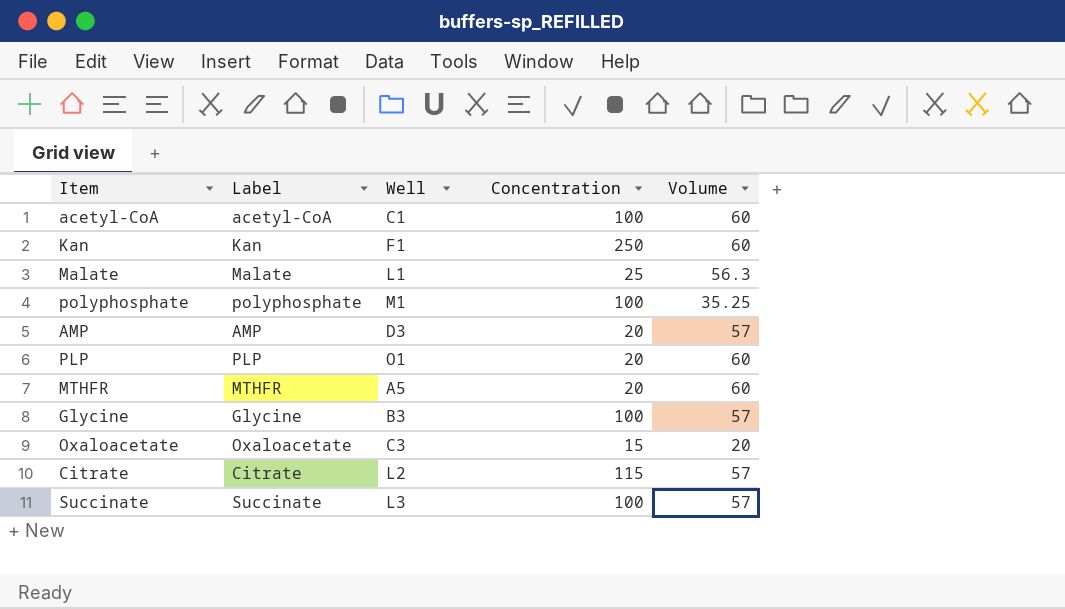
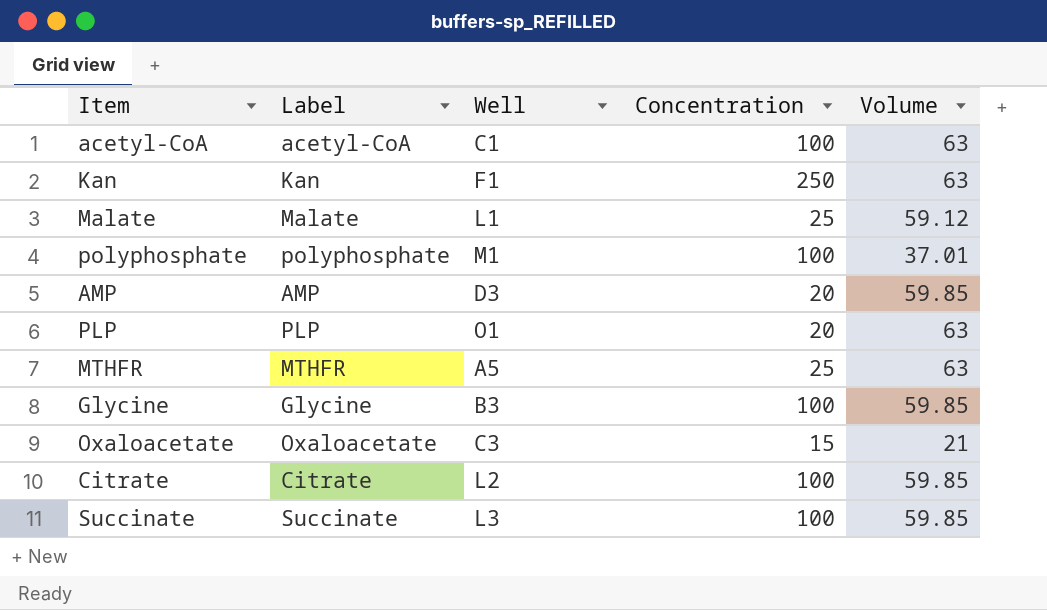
acetyl-CoA | Volume: 60 -> 63
Kan | Volume: 60 -> 63
Malate | Volume: 56.3 -> 59.12
polyphosphate | Volume: 35.25 -> 37.01
AMP | Volume: 57 -> 59.85
PLP | Volume: 60 -> 63
MTHFR | Concentration: 20 -> 25
MTHFR | Volume: 60 -> 63
Glycine | Volume: 57 -> 59.85
Oxaloacetate | Volume: 20 -> 21
Citrate | Concentration: 115 -> 100
Citrate | Volume: 57 -> 59.85
Succinate | Volume: 57 -> 59.85

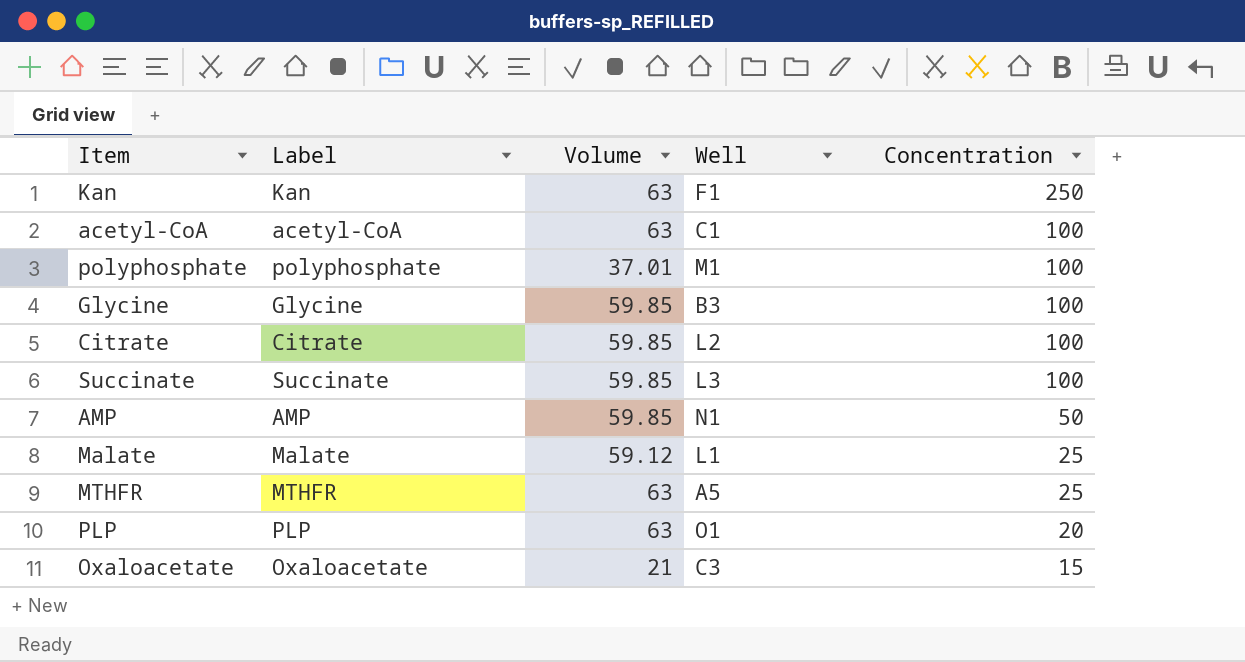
row order: none -> Concentration descending
column Volume | position: 5 -> 3
AMP | Well: D3 -> N1
AMP | Concentration: 20 -> 50

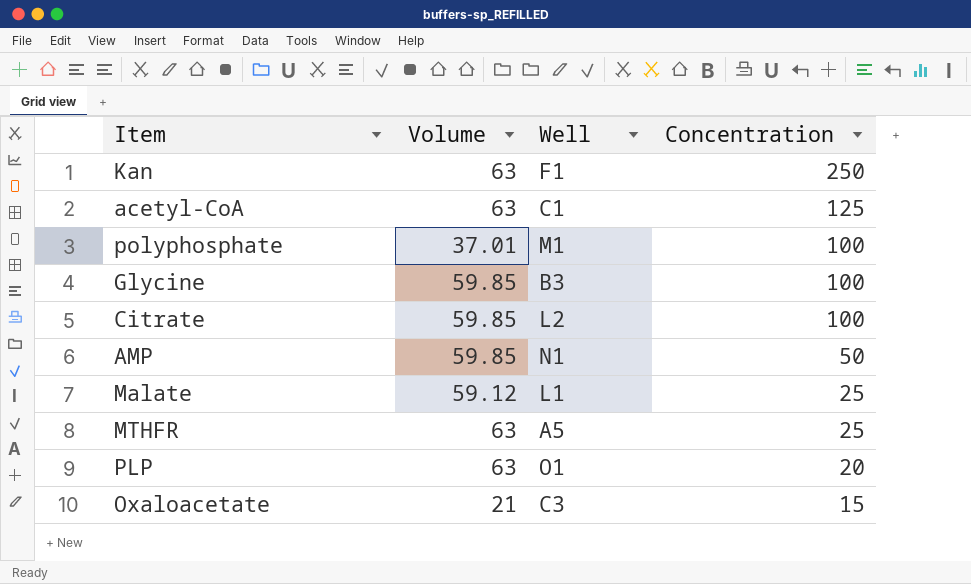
column Label | position: 2 -> none
row Succinate: Succinate | 59.85 | L3 | 100 -> none
acetyl-CoA | Concentration: 100 -> 125

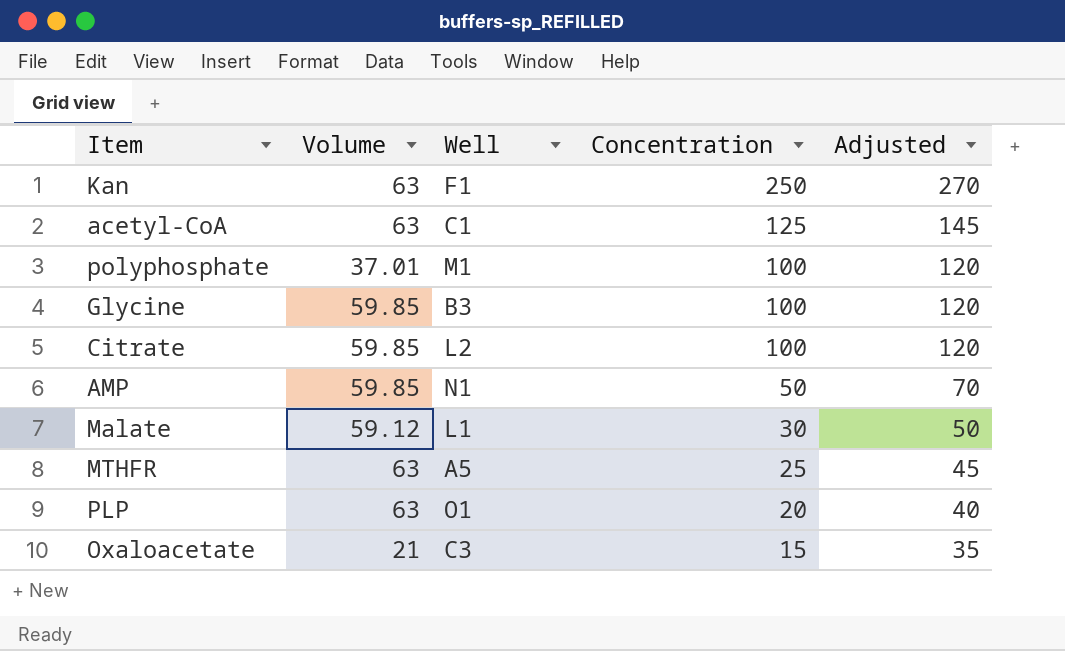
column Adjusted | formula: none -> [Concentration] + 20
Malate | Concentration: 25 -> 30

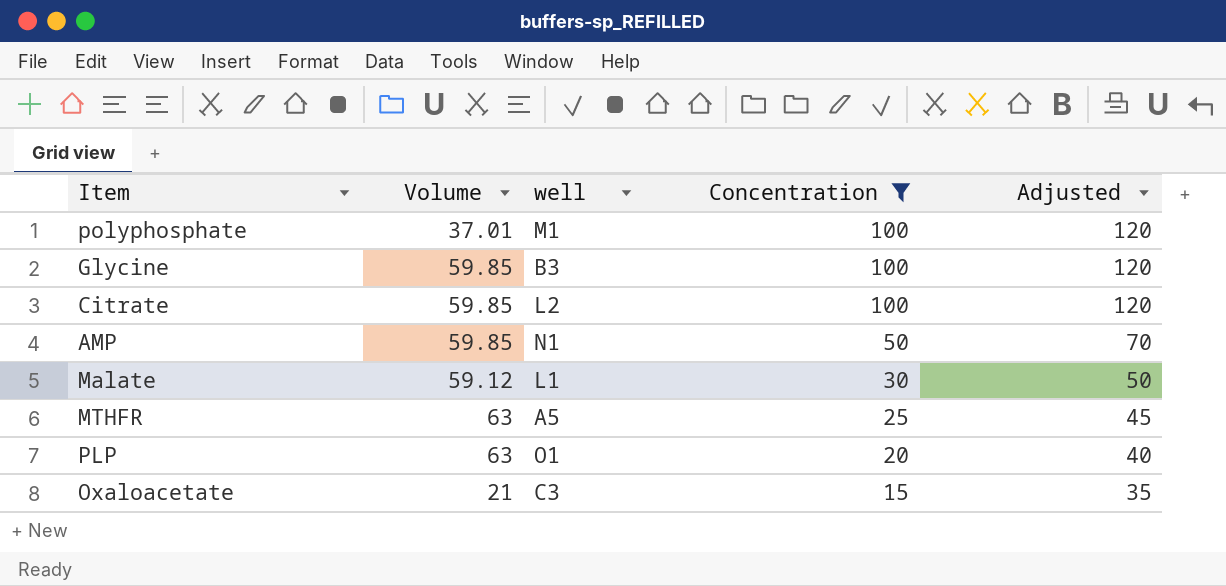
filter: none -> Concentration <= 100
column name: Well -> well

